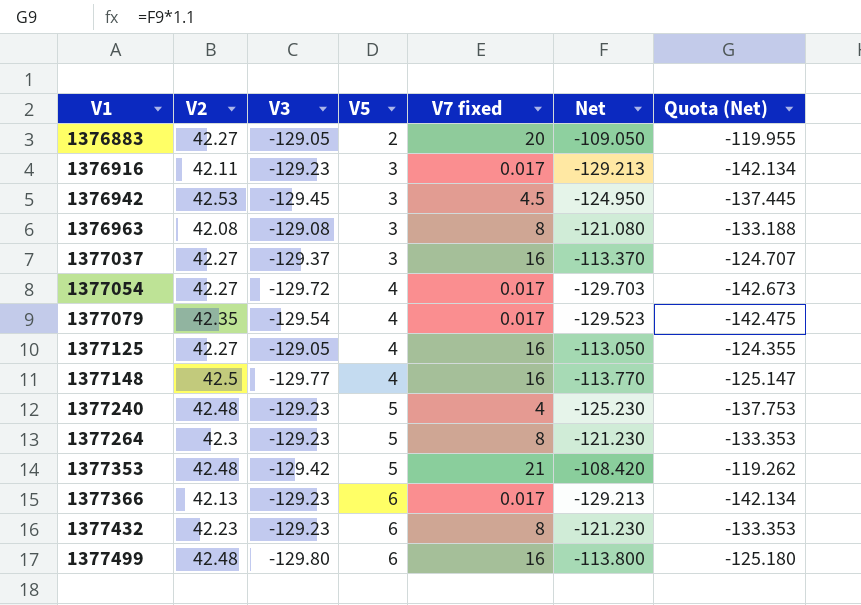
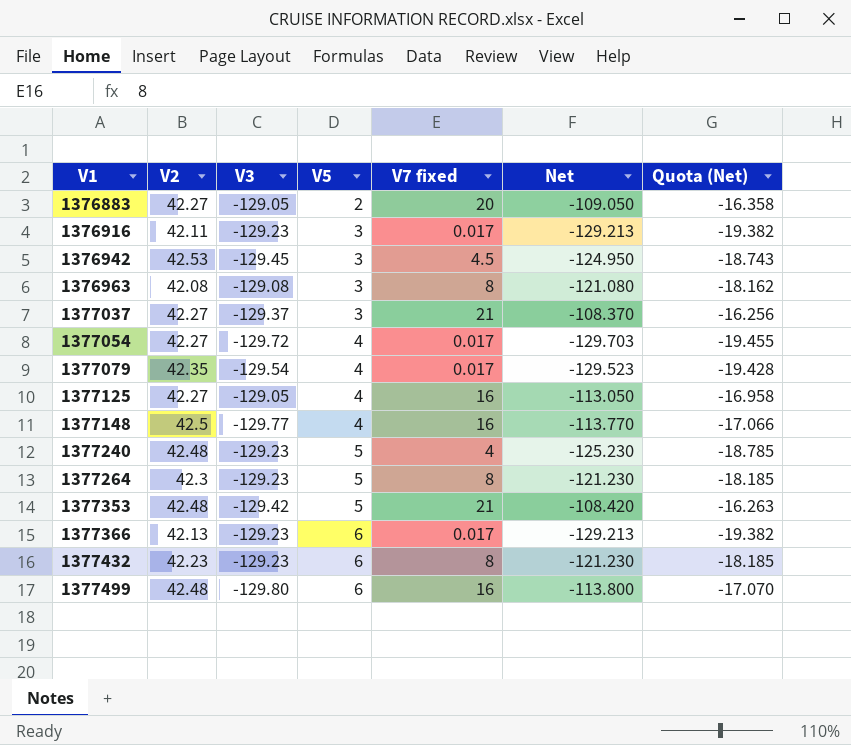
column Quota (Net) | formula: [Net] * 1.1 -> [Net] * 0.15
1377037 | V7 fixed: 16 -> 21
1377037 | Net: -113.370 -> -108.370

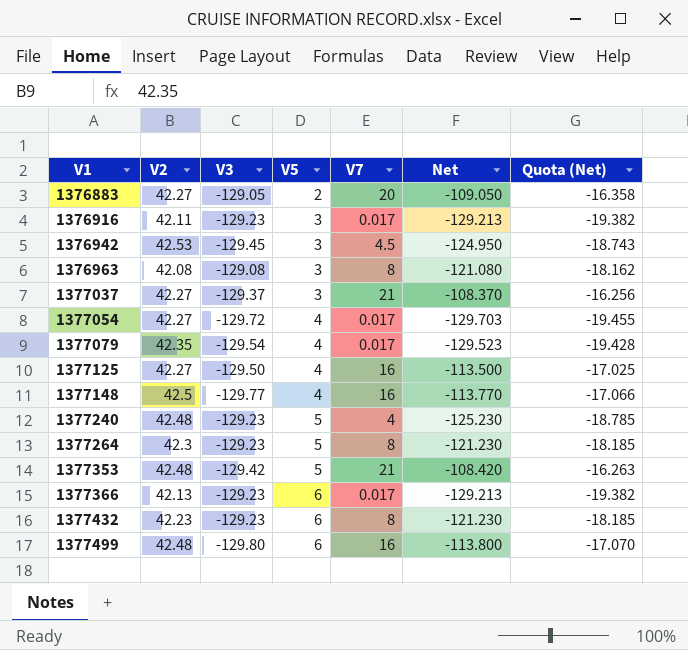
column name: V7 fixed -> V7
1377125 | V3: -129.05 -> -129.50
1377125 | Net: -113.050 -> -113.500
1377125 | Quota (Net): -16.958 -> -17.025

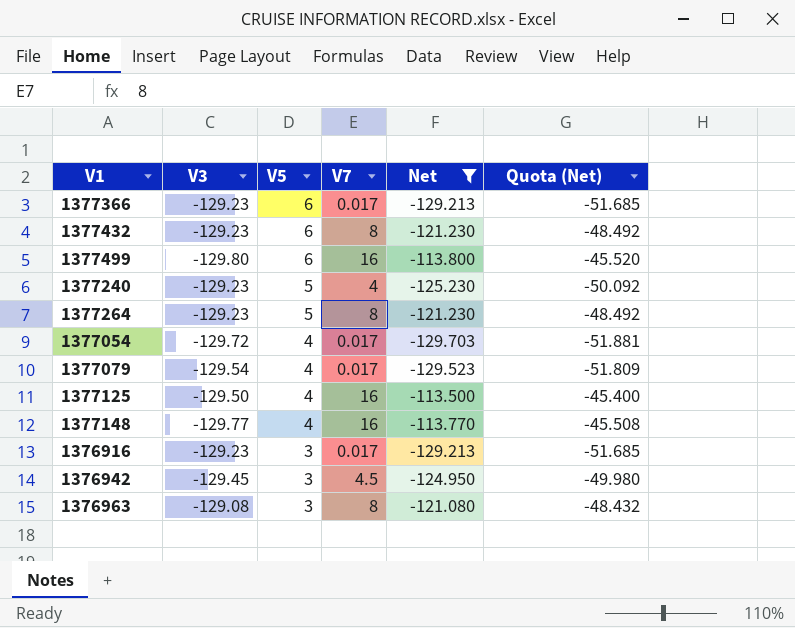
filter: none -> Net <= -113.500
row order: V1 ascending -> V5 descending
column V2 | position: 2 -> none
column Quota (Net) | formula: [Net] * 0.15 -> [Net] * 0.4

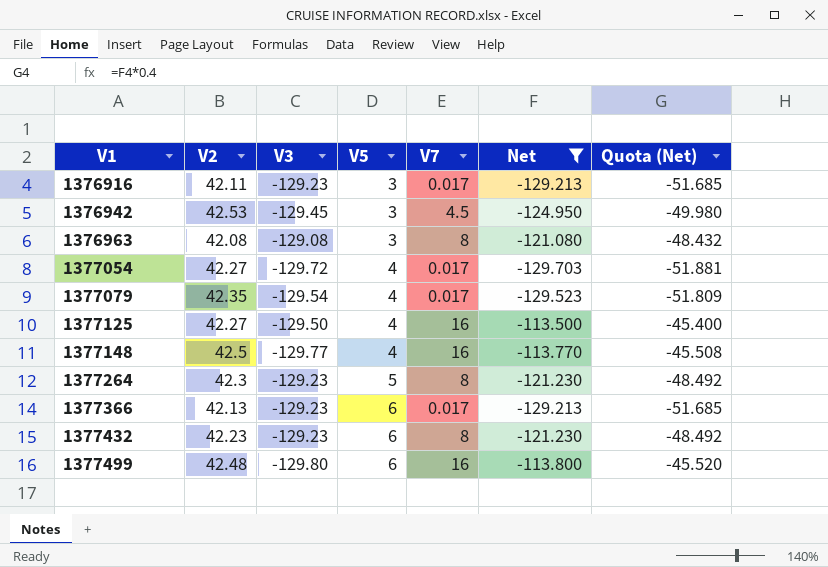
row order: V5 descending -> V1 ascending
column V2 | position: none -> 2
row 1377240: -129.23 | 5 | 4 | -125.230 | -50.092 -> none

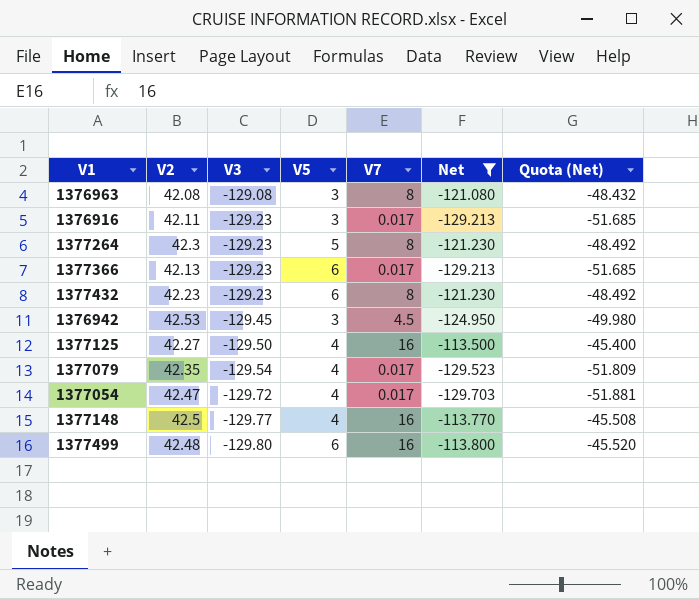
row order: V1 ascending -> V3 descending
1377054 | V2: 42.27 -> 42.47

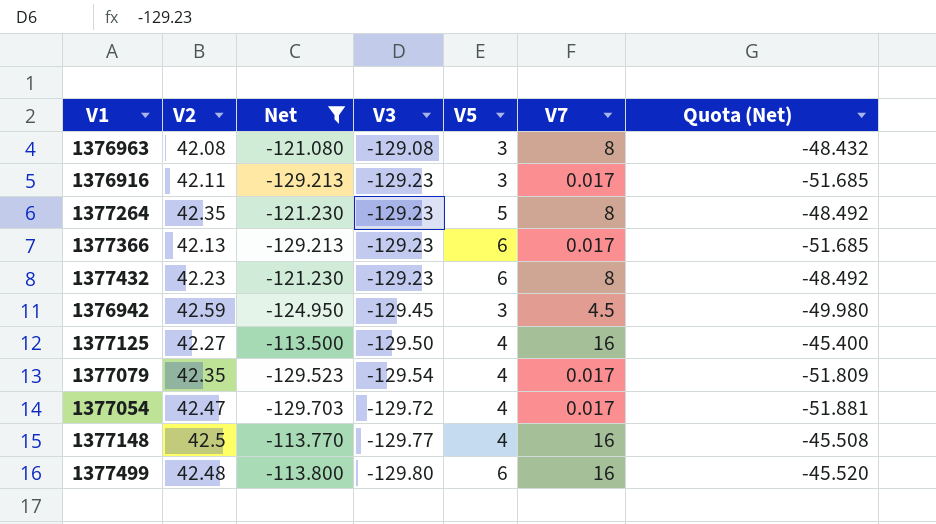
column Net | position: 6 -> 3
1377264 | V2: 42.3 -> 42.35
1376942 | V2: 42.53 -> 42.59

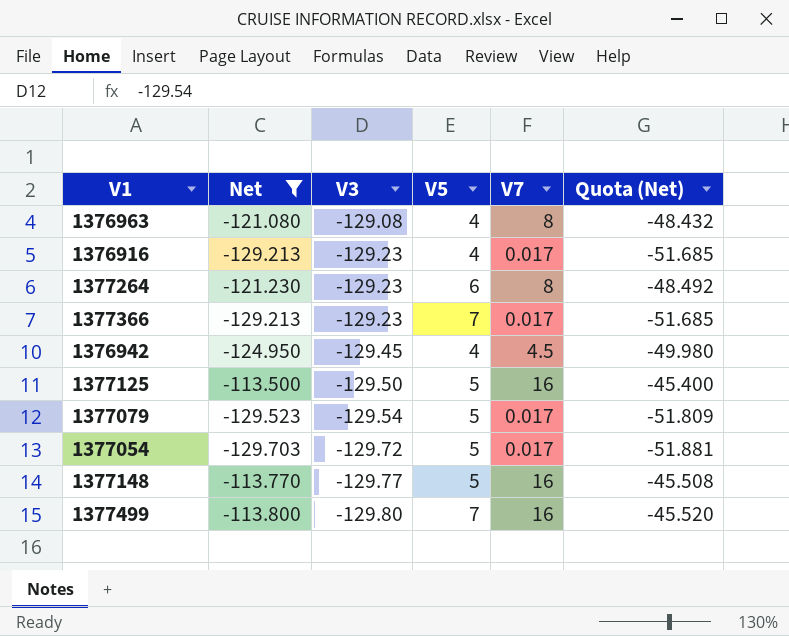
column V2 | position: 2 -> none
row 1377432: 42.23 | -121.230 | -129.23 | 6 | 8 | -48.492 -> none
1376963 | V5: 3 -> 4
1376916 | V5: 3 -> 4
1377264 | V5: 5 -> 6
1377366 | V5: 6 -> 7
1376942 | V5: 3 -> 4
1377125 | V5: 4 -> 5
1377079 | V5: 4 -> 5
1377054 | V5: 4 -> 5
1377148 | V5: 4 -> 5
1377499 | V5: 6 -> 7

